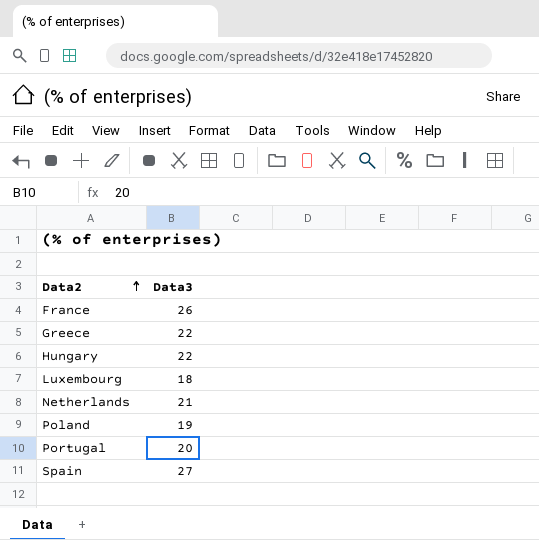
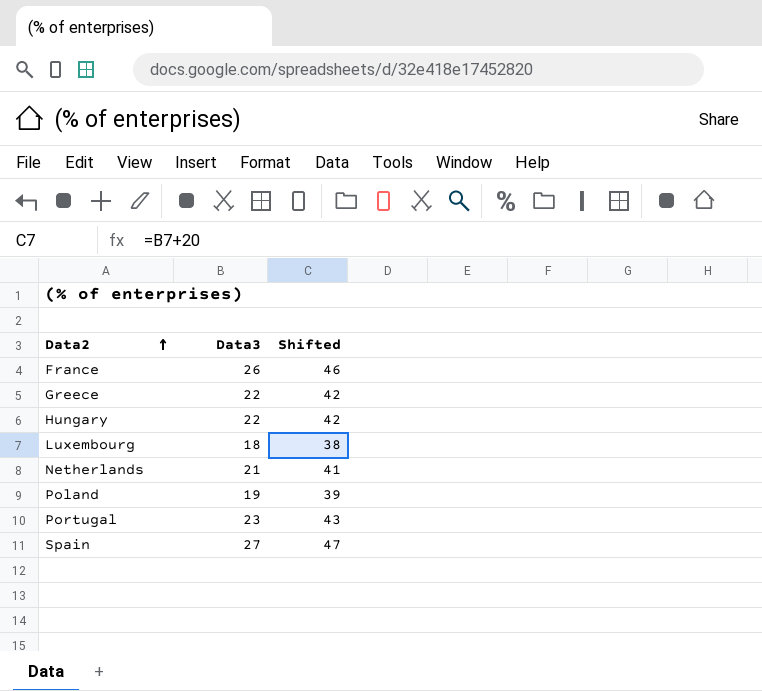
column Shifted | formula: none -> [Data3] + 20
Portugal | Data3: 20 -> 23

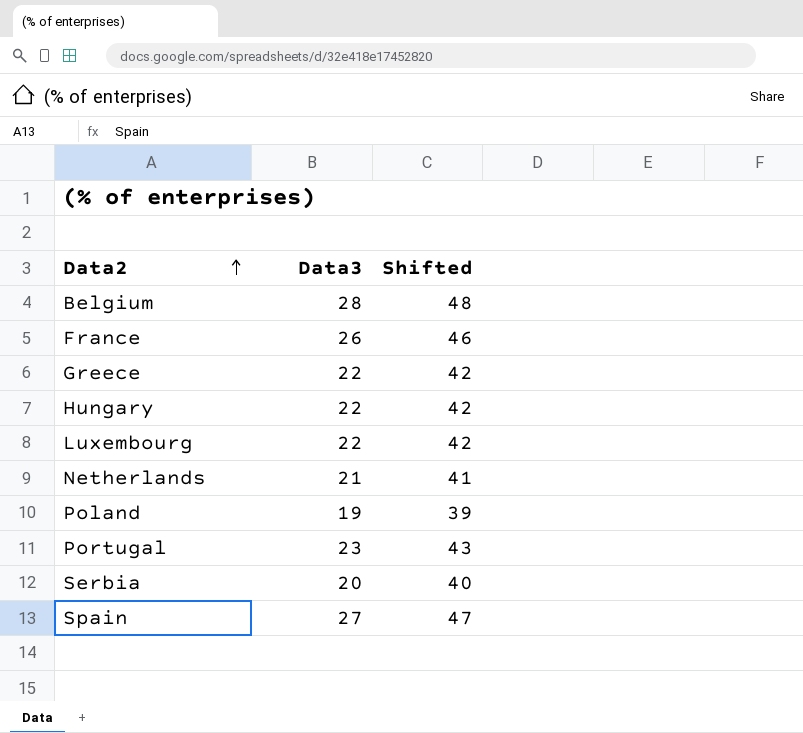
row Belgium: none -> 28 | 48
Luxembourg | Data3: 18 -> 22
Luxembourg | Shifted: 38 -> 42
row Serbia: none -> 20 | 40

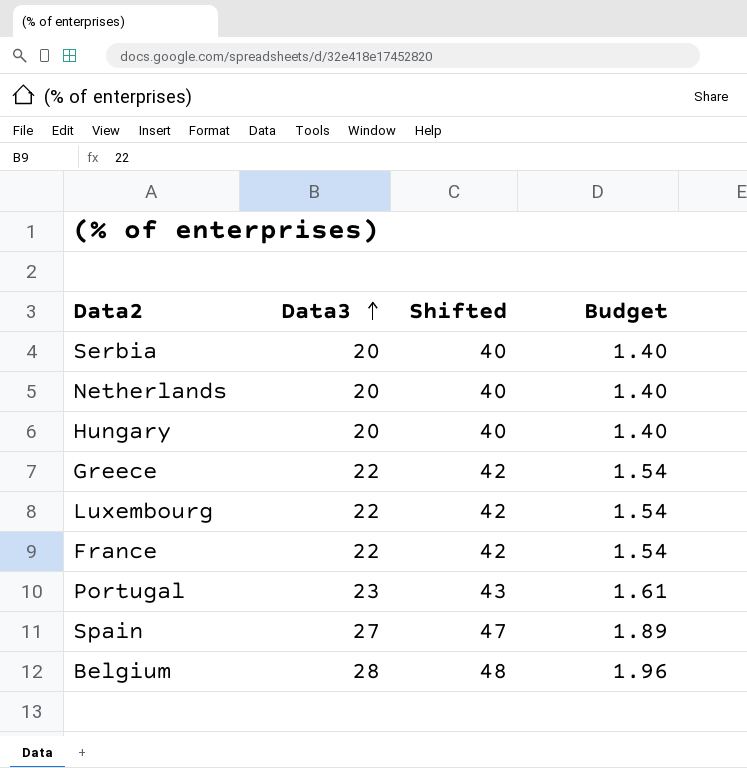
row order: Data2 ascending -> Data3 ascending
column Budget | formula: none -> [Data3] * 0.07
row Poland: 19 | 39 -> none
Netherlands | Data3: 21 -> 20
Netherlands | Shifted: 41 -> 40
Hungary | Data3: 22 -> 20
Hungary | Shifted: 42 -> 40
France | Data3: 26 -> 22
France | Shifted: 46 -> 42

